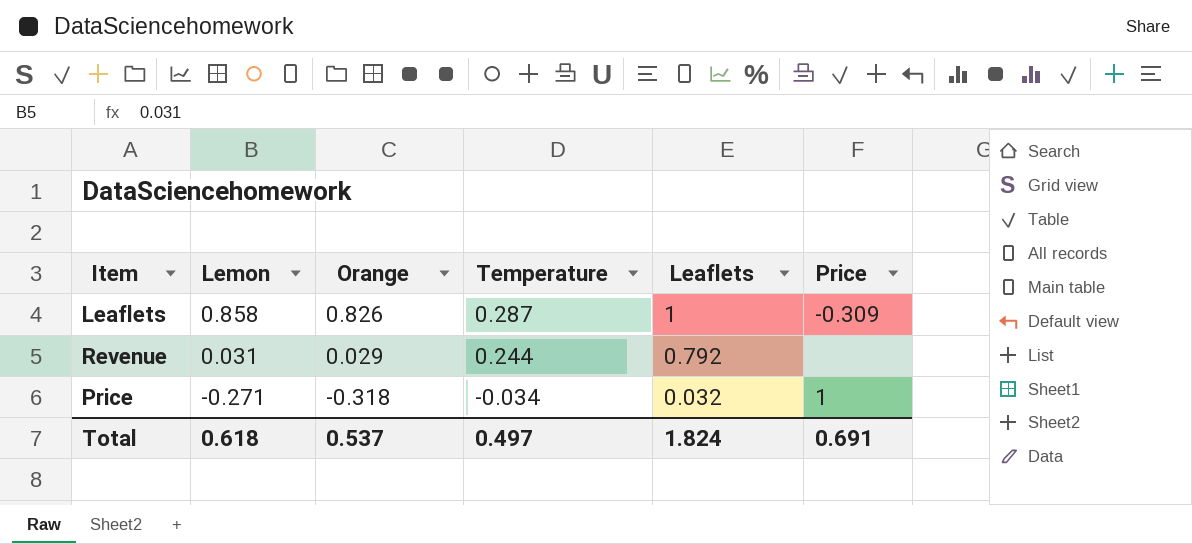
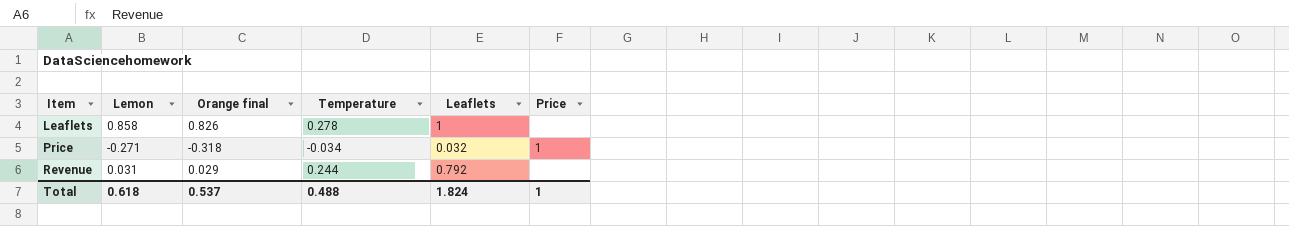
row order: Lemon descending -> Item ascending
column name: Orange -> Orange final
Leaflets | Temperature: 0.287 -> 0.278
Leaflets | Price: -0.309 -> none
Total | Temperature: 0.497 -> 0.488
Total | Price: 0.691 -> 1

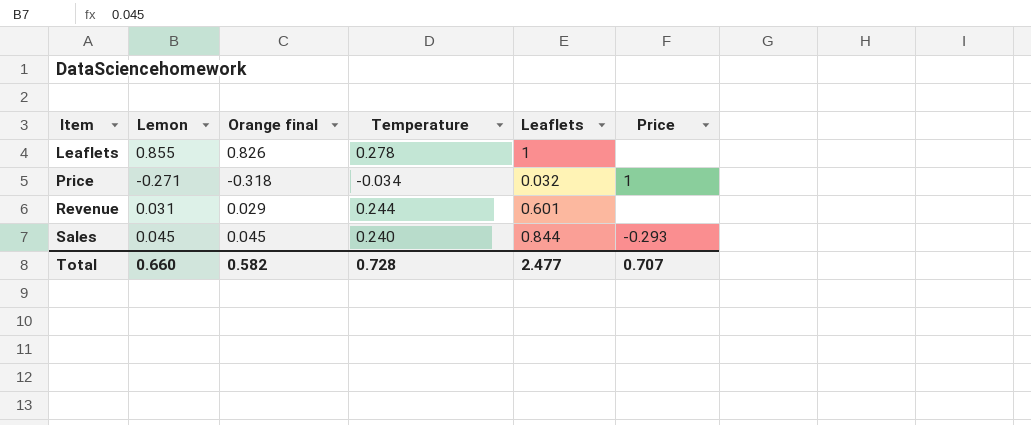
Leaflets | Lemon: 0.858 -> 0.855
Revenue | Leaflets: 0.792 -> 0.601
row Sales: none -> 0.045 | 0.045 | 0.240 | 0.844 | -0.293
Total | Lemon: 0.618 -> 0.660
Total | Orange final: 0.537 -> 0.582
Total | Temperature: 0.488 -> 0.728
Total | Leaflets: 1.824 -> 2.477
Total | Price: 1 -> 0.707

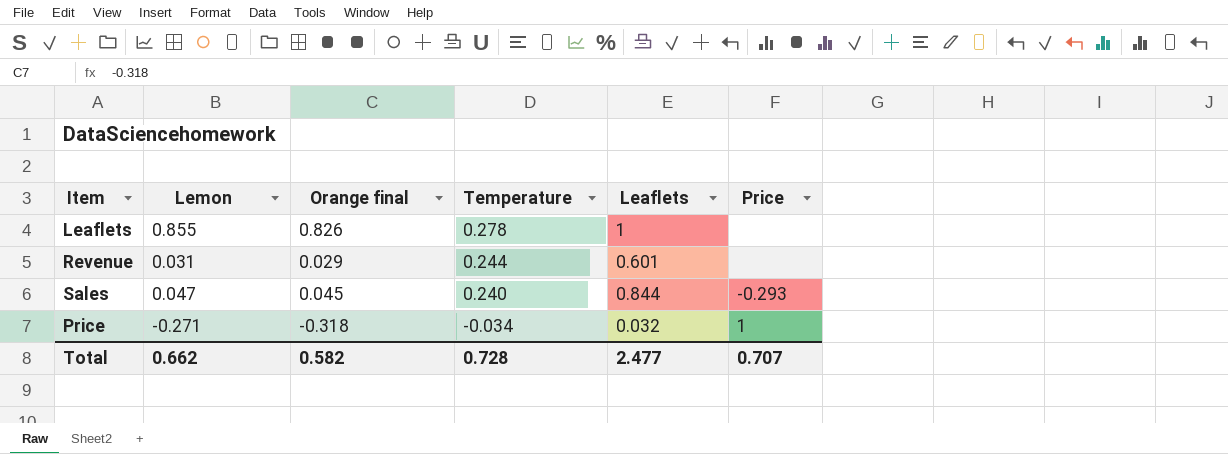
row order: Item ascending -> Temperature descending
Sales | Lemon: 0.045 -> 0.047
Total | Lemon: 0.660 -> 0.662

